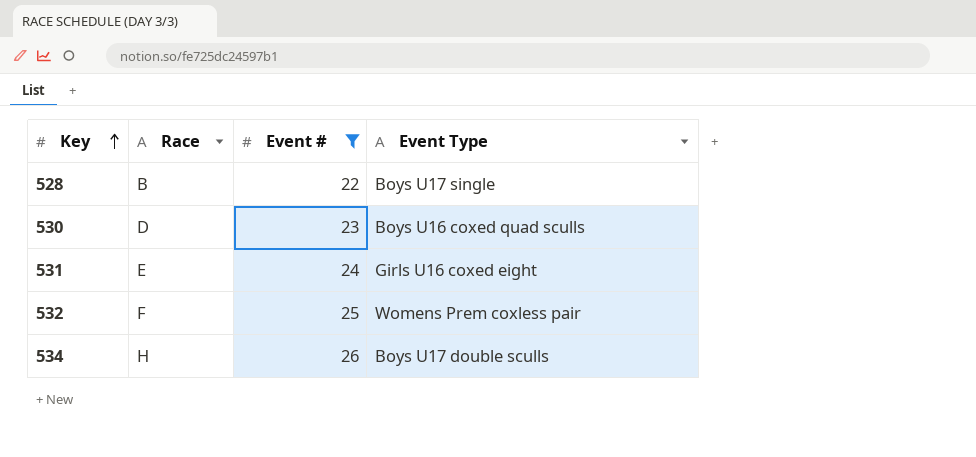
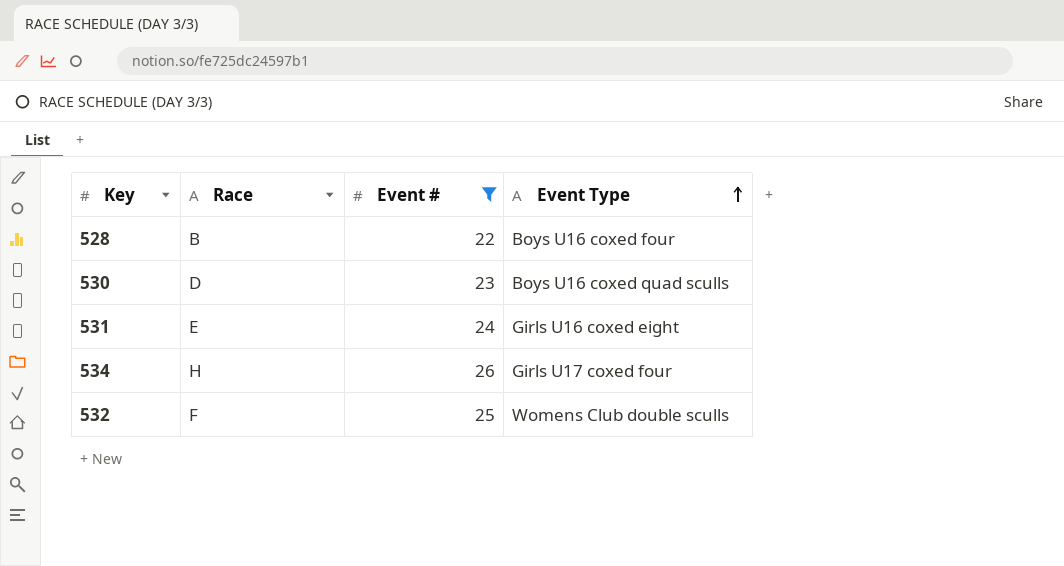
row order: Key ascending -> Event Type ascending
528 | Event Type: Boys U17 single -> Boys U16 coxed four
534 | Event Type: Boys U17 double sculls -> Girls U17 coxed four
532 | Event Type: Womens Prem coxless pair -> Womens Club double sculls

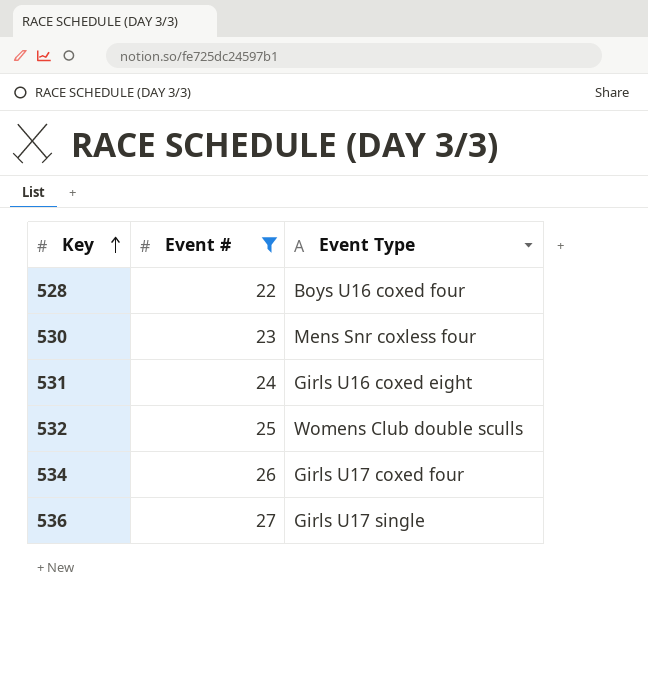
row order: Event Type ascending -> Key ascending
column Race | position: 2 -> none
530 | Event Type: Boys U16 coxed quad sculls -> Mens Snr coxless four
row 536: none -> 27 | Girls U17 single

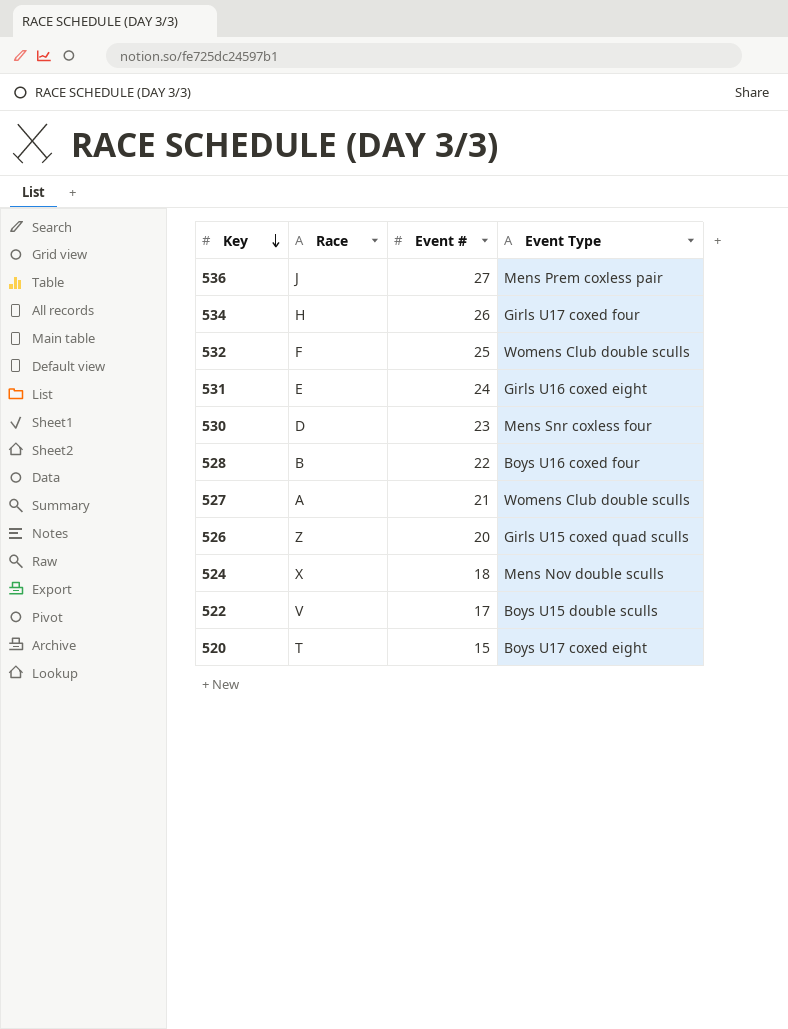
filter: Event # >= 22 -> none
row order: Key ascending -> Key descending
column Race | position: none -> 2
536 | Event Type: Girls U17 single -> Mens Prem coxless pair

